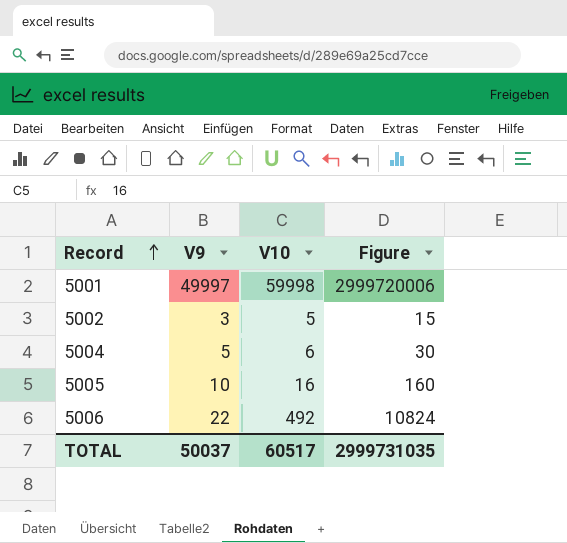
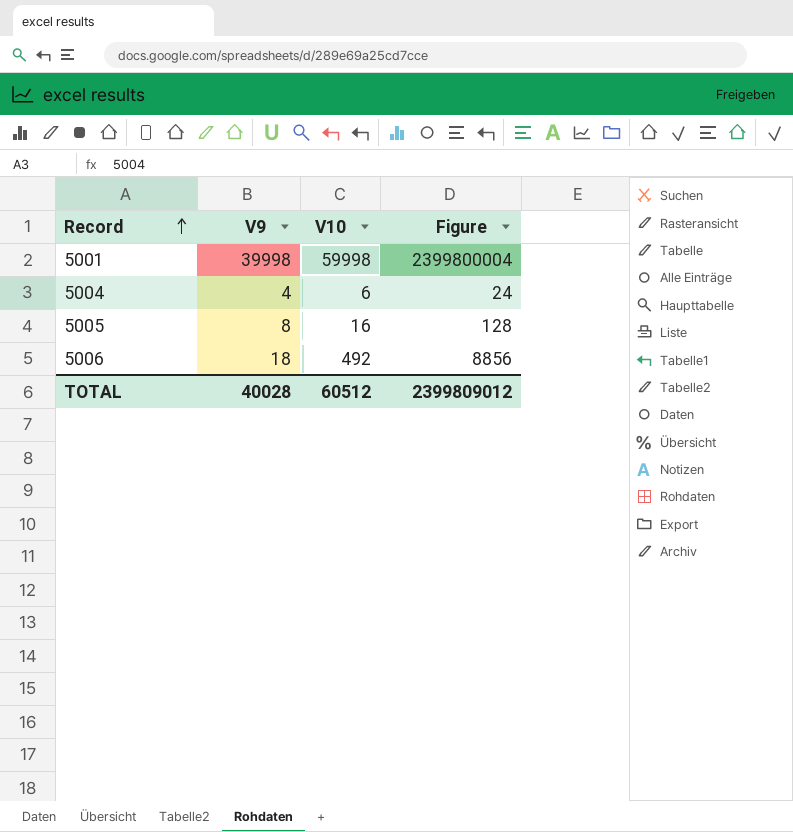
row 5002: 3 | 5 | 15 -> none
5001 | V9: 49997 -> 39998
5001 | Figure: 2999720006 -> 2399800004
5004 | V9: 5 -> 4
5004 | Figure: 30 -> 24
5005 | V9: 10 -> 8
5005 | Figure: 160 -> 128
5006 | V9: 22 -> 18
5006 | Figure: 10824 -> 8856
TOTAL | V9: 50037 -> 40028
TOTAL | V10: 60517 -> 60512
TOTAL | Figure: 2999731035 -> 2399809012

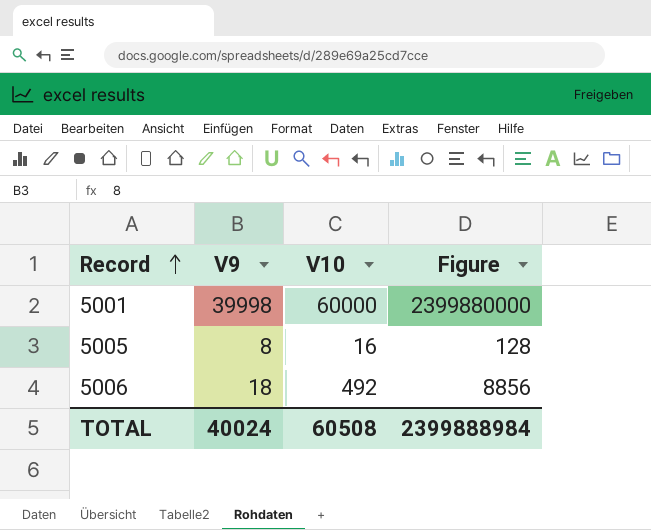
row 5004: 4 | 6 | 24 -> none
5001 | V10: 59998 -> 60000
5001 | Figure: 2399800004 -> 2399880000
TOTAL | V9: 40028 -> 40024
TOTAL | V10: 60512 -> 60508
TOTAL | Figure: 2399809012 -> 2399888984

